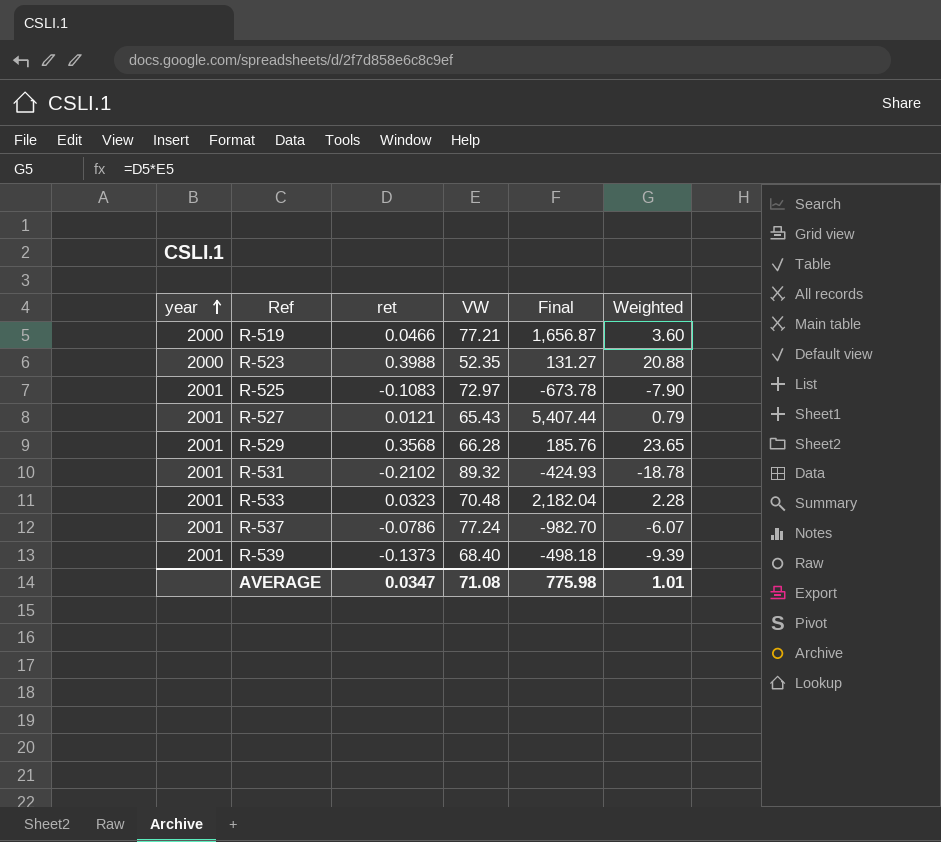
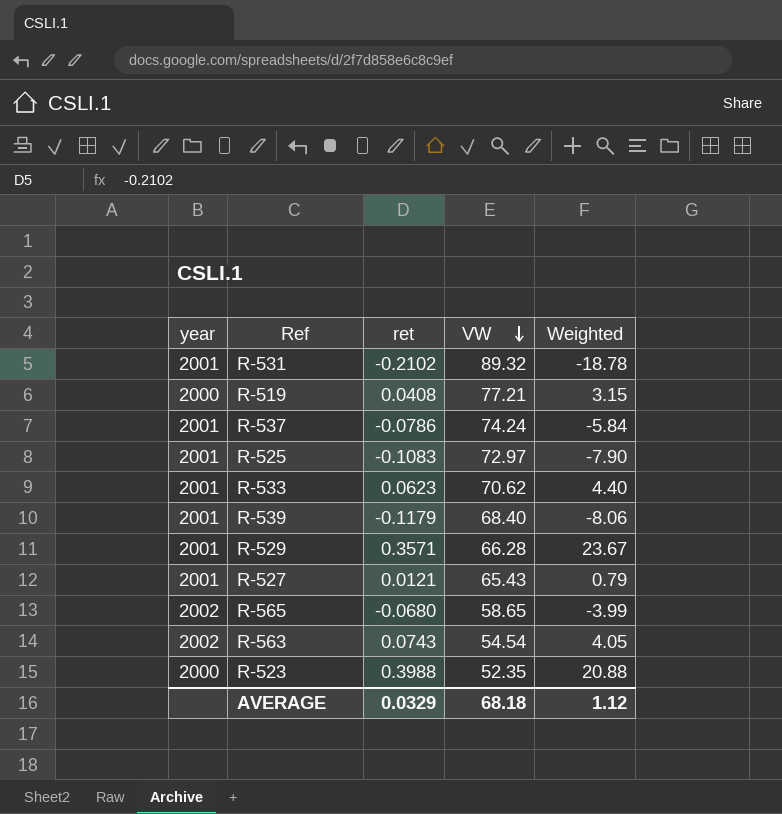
row order: year ascending -> VW descending
column Final | formula: [VW] / [ret] -> none
R-519 | ret: 0.0466 -> 0.0408
R-519 | Weighted: 3.60 -> 3.15
R-537 | VW: 77.24 -> 74.24
R-537 | Weighted: -6.07 -> -5.84
R-533 | ret: 0.0323 -> 0.0623
R-533 | VW: 70.48 -> 70.62
R-533 | Weighted: 2.28 -> 4.40
R-539 | ret: -0.1373 -> -0.1179
R-539 | Weighted: -9.39 -> -8.06
R-529 | ret: 0.3568 -> 0.3571
R-529 | Weighted: 23.65 -> 23.67
row R-565: none -> 2002 | -0.0680 | 58.65 | -3.99
row R-563: none -> 2002 | 0.0743 | 54.54 | 4.05
AVERAGE | ret: 0.0347 -> 0.0329
AVERAGE | VW: 71.08 -> 68.18
AVERAGE | Weighted: 1.01 -> 1.12

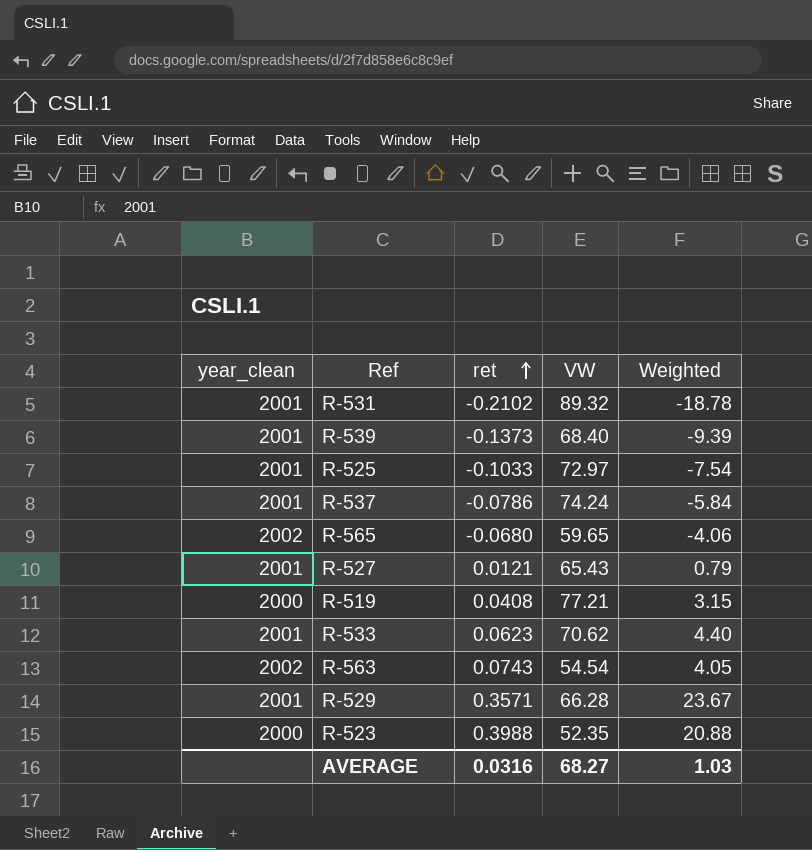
row order: VW descending -> ret ascending
column name: year -> year_clean
R-539 | ret: -0.1179 -> -0.1373
R-539 | Weighted: -8.06 -> -9.39
R-525 | ret: -0.1083 -> -0.1033
R-525 | Weighted: -7.90 -> -7.54
R-565 | VW: 58.65 -> 59.65
R-565 | Weighted: -3.99 -> -4.06
AVERAGE | ret: 0.0329 -> 0.0316
AVERAGE | VW: 68.18 -> 68.27
AVERAGE | Weighted: 1.12 -> 1.03

